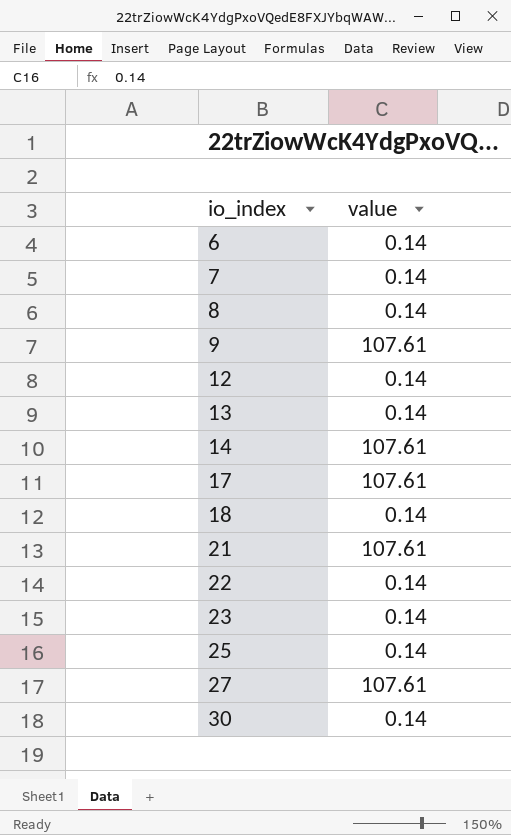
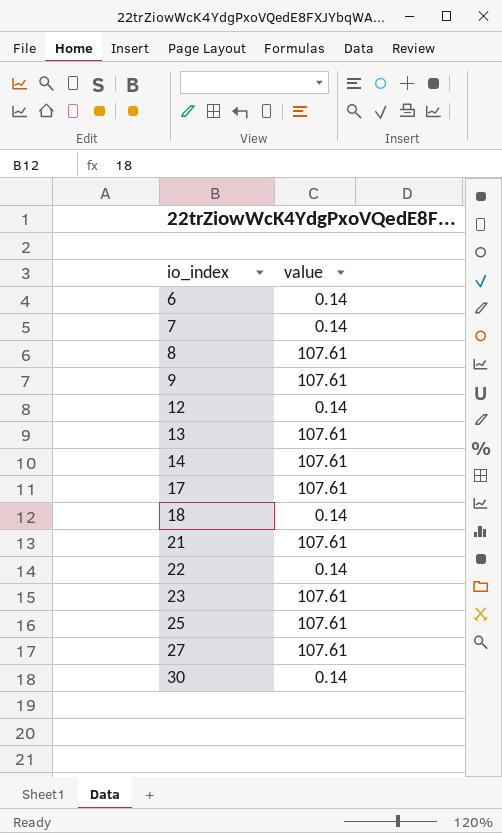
8 | value: 0.14 -> 107.61
13 | value: 0.14 -> 107.61
23 | value: 0.14 -> 107.61
25 | value: 0.14 -> 107.61

